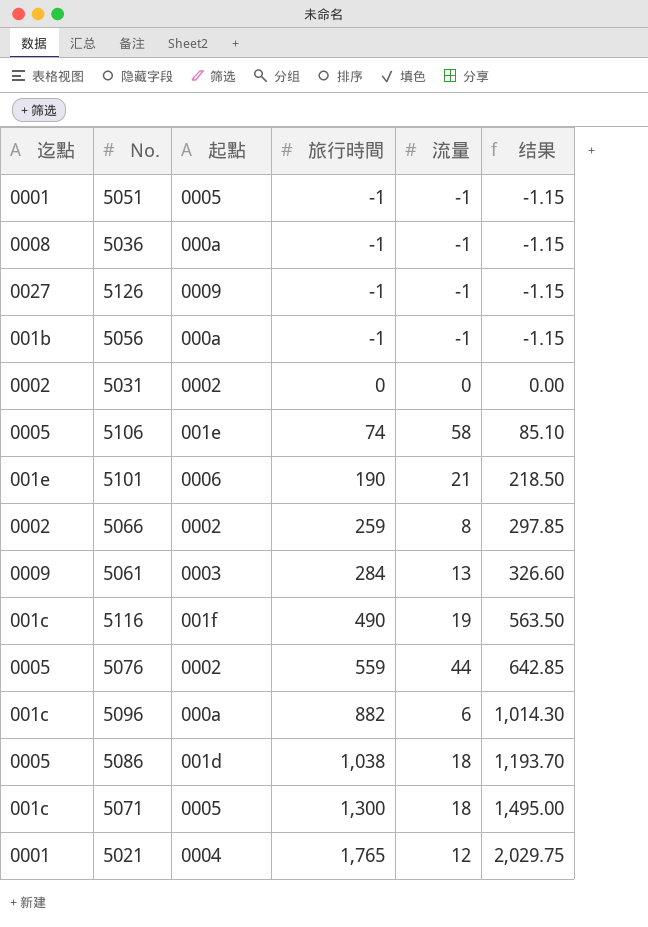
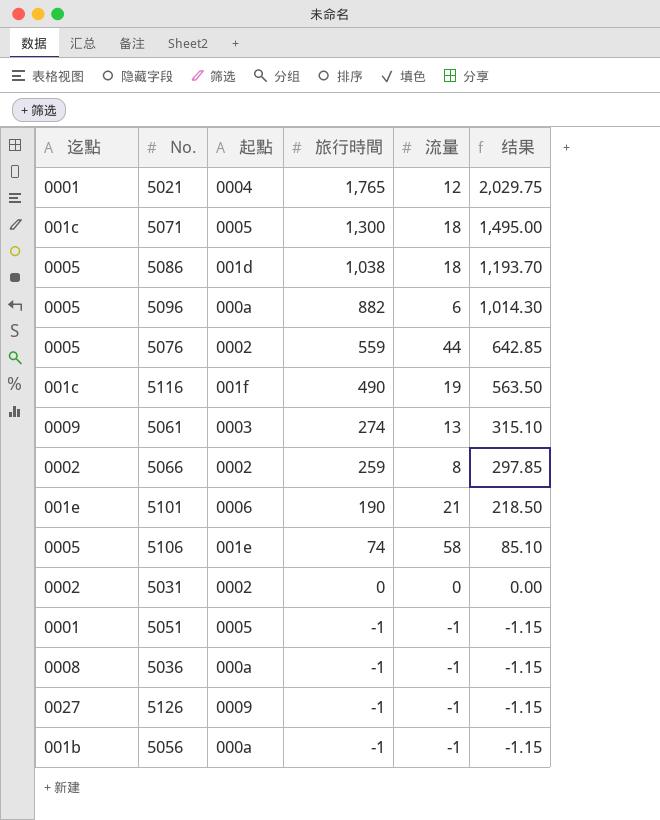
row order: 旅行時間 ascending -> 旅行時間 descending
5096 | 迄點: 001c -> 0005
5061 | 旅行時間: 284 -> 274
5061 | 结果: 326.60 -> 315.10

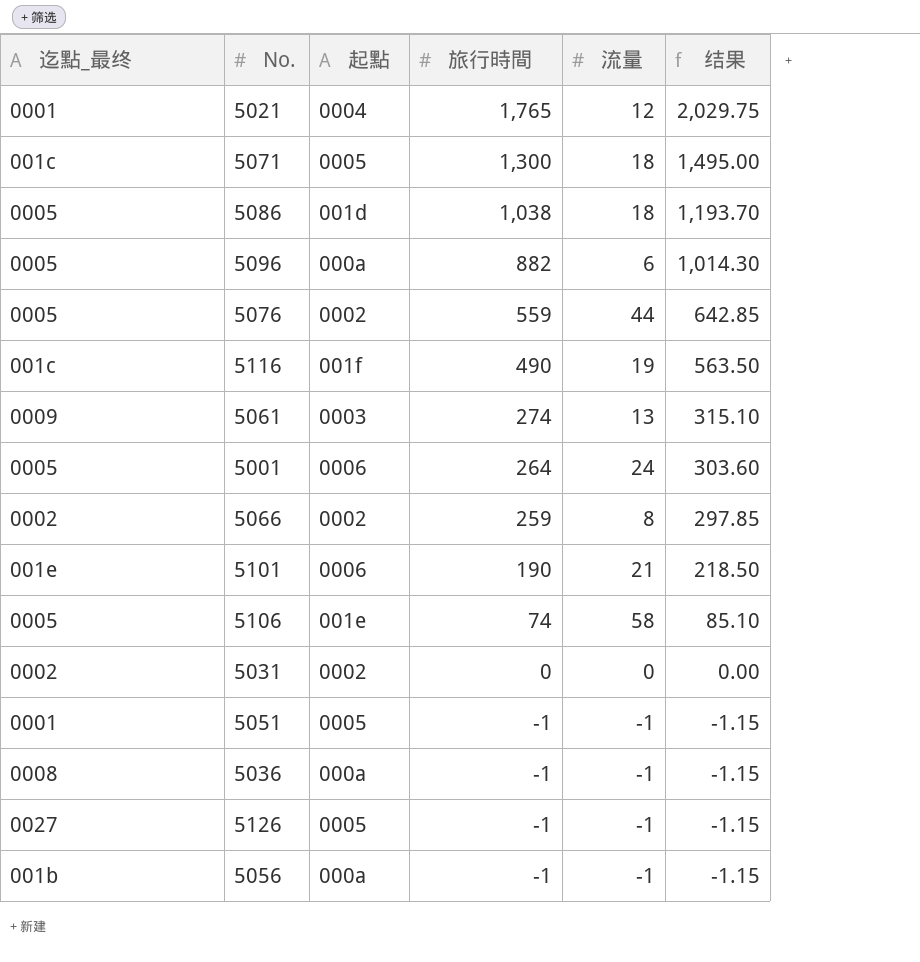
column name: 迄點 -> 迄點_最终
row 5001: none -> 0005 | 0006 | 264 | 24 | 303.60
5126 | 起點: 0009 -> 0005

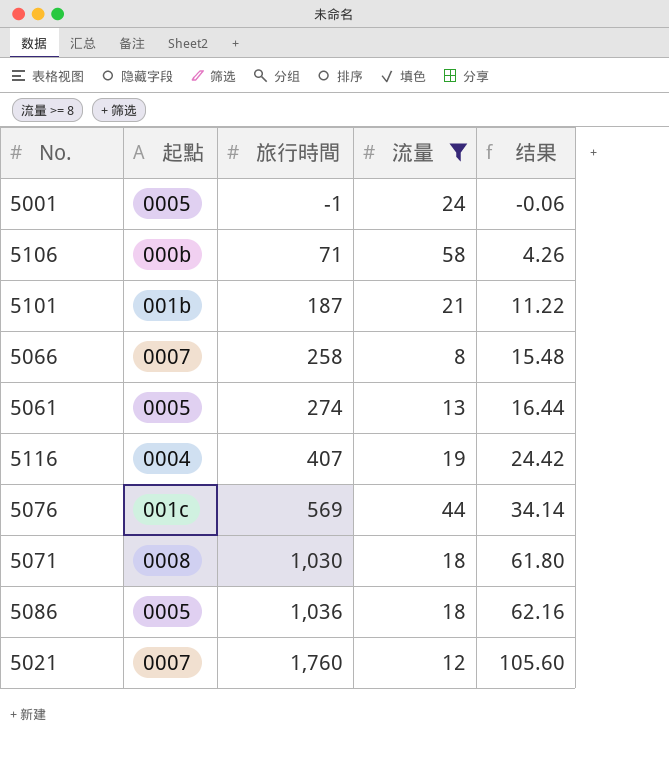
filter: none -> 流量 >= 8
row order: 旅行時間 descending -> 旅行時間 ascending
column 迄點_最终 | position: 1 -> none
column 结果 | formula: [旅行時間] * 1.15 -> [旅行時間] * 0.06
5001 | 起點: 0006 -> 0005
5001 | 旅行時間: 264 -> -1
5106 | 起點: 001e -> 000b
5106 | 旅行時間: 74 -> 71
5101 | 起點: 0006 -> 001b
5101 | 旅行時間: 190 -> 187
5066 | 起點: 0002 -> 0007
5066 | 旅行時間: 259 -> 258
5061 | 起點: 0003 -> 0005
5116 | 起點: 001f -> 0004
5116 | 旅行時間: 490 -> 407
5076 | 起點: 0002 -> 001c
5076 | 旅行時間: 559 -> 569
5071 | 起點: 0005 -> 0008
5071 | 旅行時間: 1,300 -> 1,030
5086 | 起點: 001d -> 0005
5086 | 旅行時間: 1,038 -> 1,036
5021 | 起點: 0004 -> 0007
5021 | 旅行時間: 1,765 -> 1,760

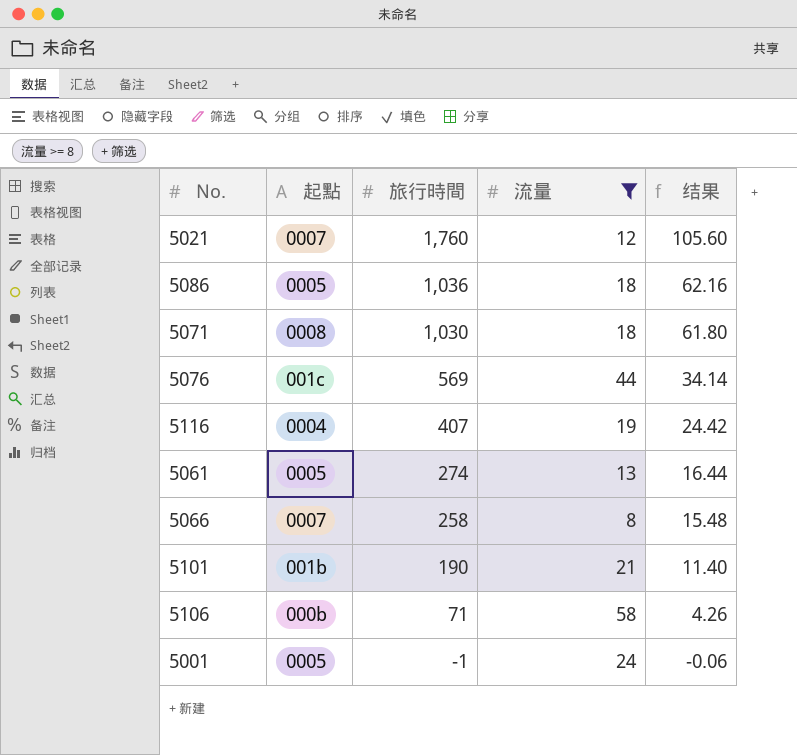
row order: 旅行時間 ascending -> 旅行時間 descending
5101 | 旅行時間: 187 -> 190
5101 | 结果: 11.22 -> 11.40

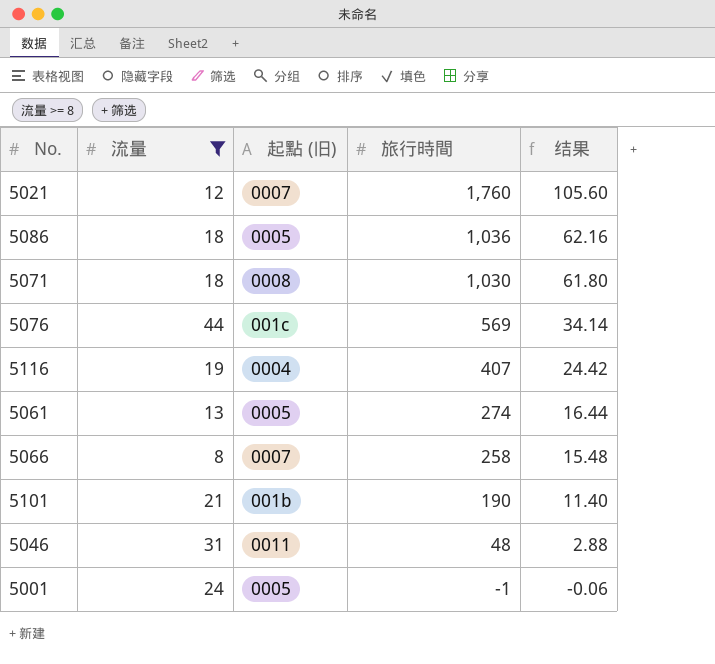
column 流量 | position: 4 -> 2
column name: 起點 -> 起點 (旧)
row 5106: 000b | 71 | 58 | 4.26 -> none
row 5046: none -> 31 | 0011 | 48 | 2.88

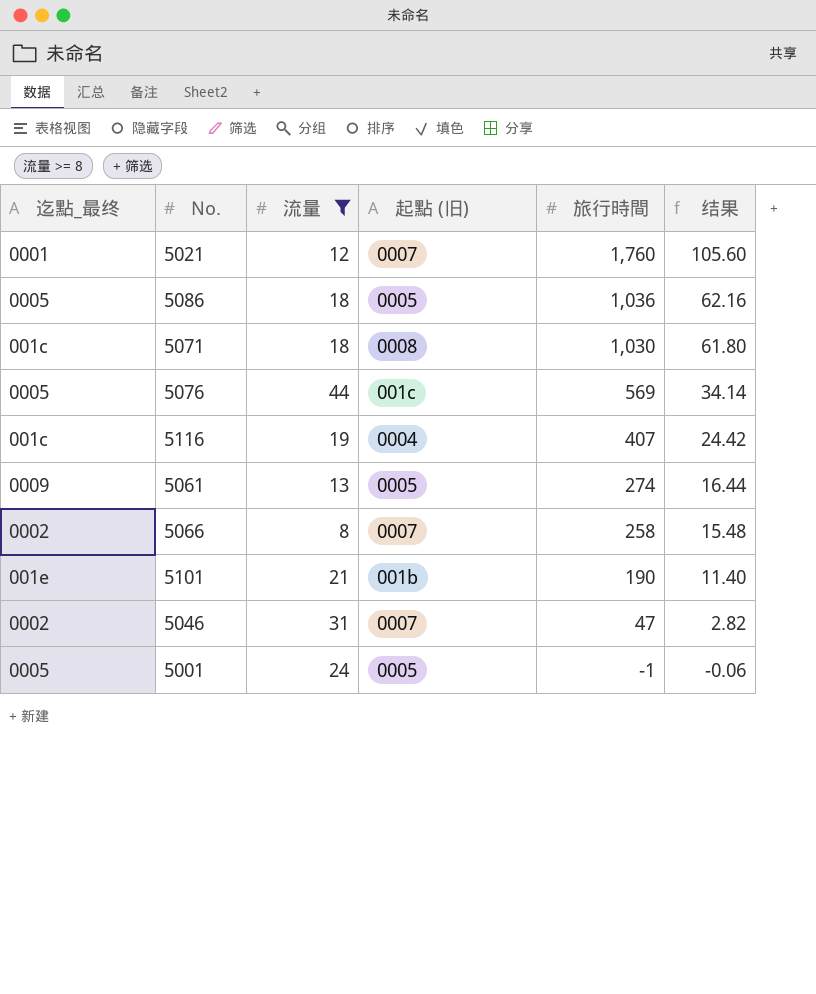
column 迄點_最终 | position: none -> 1
5046 | 起點 (旧): 0011 -> 0007
5046 | 旅行時間: 48 -> 47
5046 | 结果: 2.88 -> 2.82

